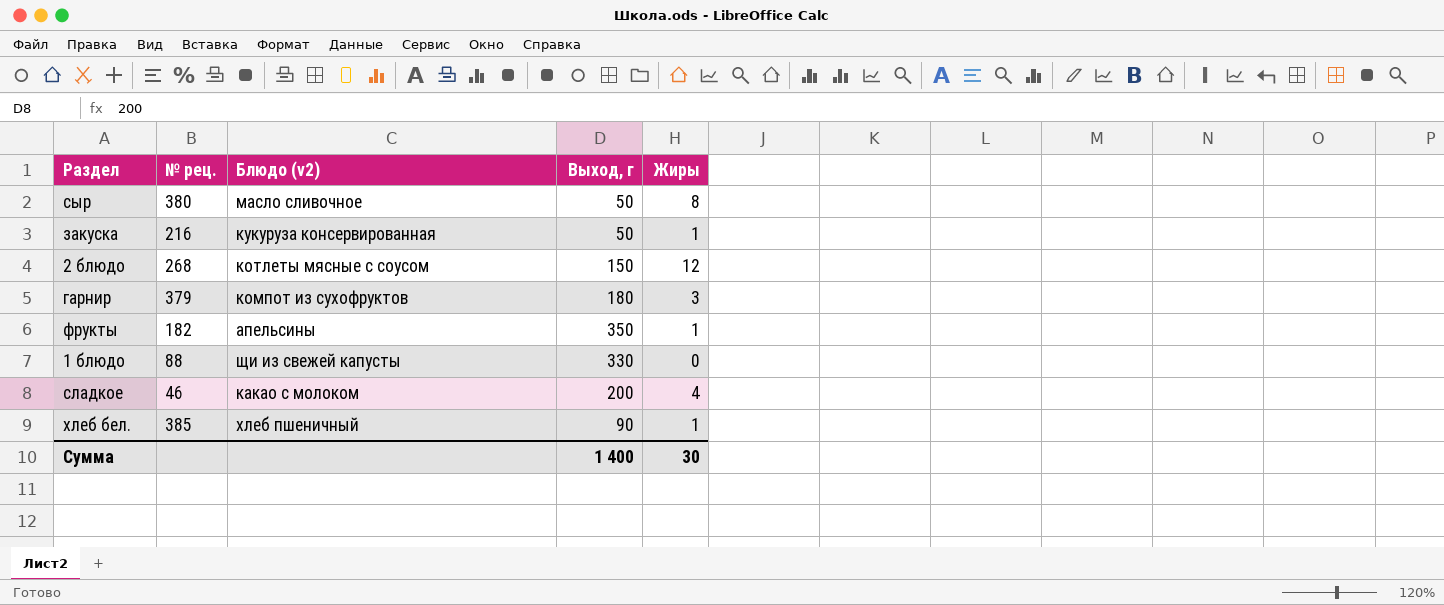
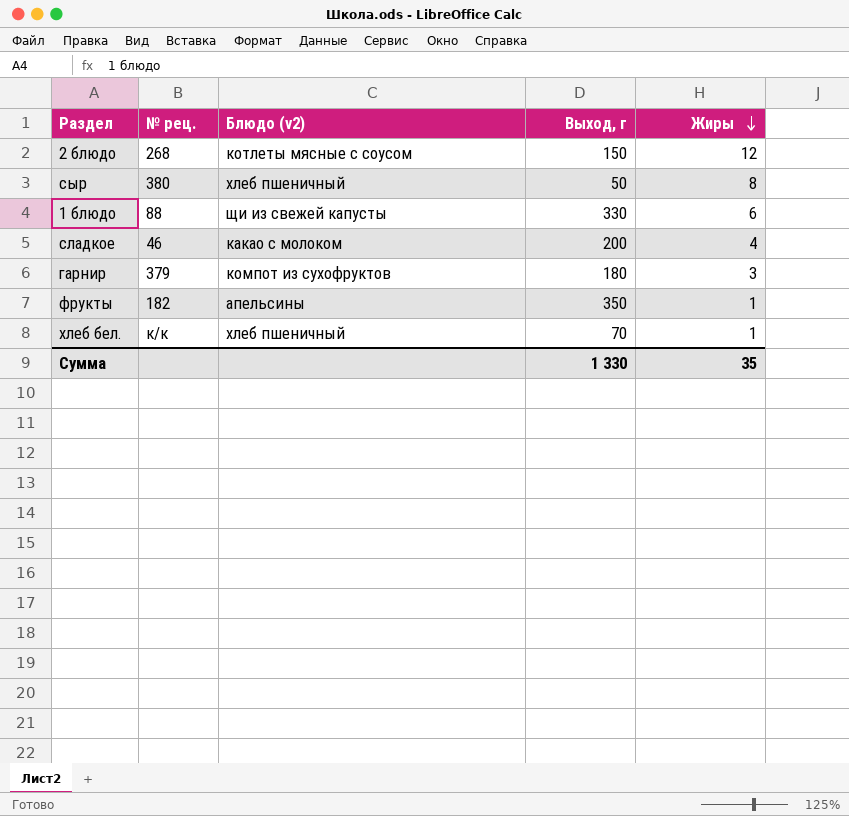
row order: none -> Жиры descending
row закуска: 216 | кукуруза консервированная | 50 | 1 -> none
сыр | Блюдо (v2): масло сливочное -> хлеб пшеничный
1 блюдо | Жиры: 0 -> 6
хлеб бел. | № рец.: 385 -> к/к
хлеб бел. | Выход, г: 90 -> 70
Сумма | Выход, г: 1 400 -> 1 330
Сумма | Жиры: 30 -> 35

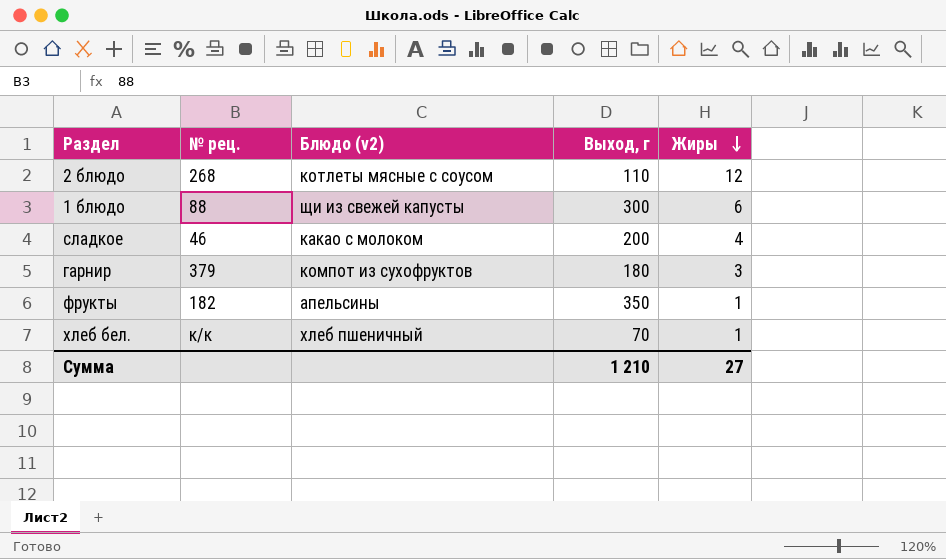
row сыр: 380 | хлеб пшеничный | 50 | 8 -> none
2 блюдо | Выход, г: 150 -> 110
1 блюдо | Выход, г: 330 -> 300
Сумма | Выход, г: 1 330 -> 1 210
Сумма | Жиры: 35 -> 27

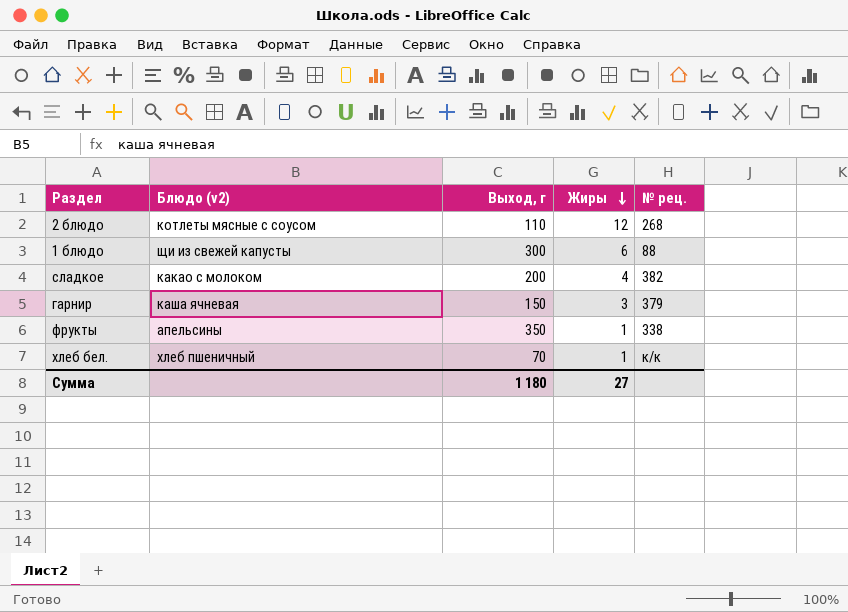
column № рец. | position: 2 -> 5
сладкое | № рец.: 46 -> 382
гарнир | Блюдо (v2): компот из сухофруктов -> каша ячневая
гарнир | Выход, г: 180 -> 150
фрукты | № рец.: 182 -> 338
Сумма | Выход, г: 1 210 -> 1 180

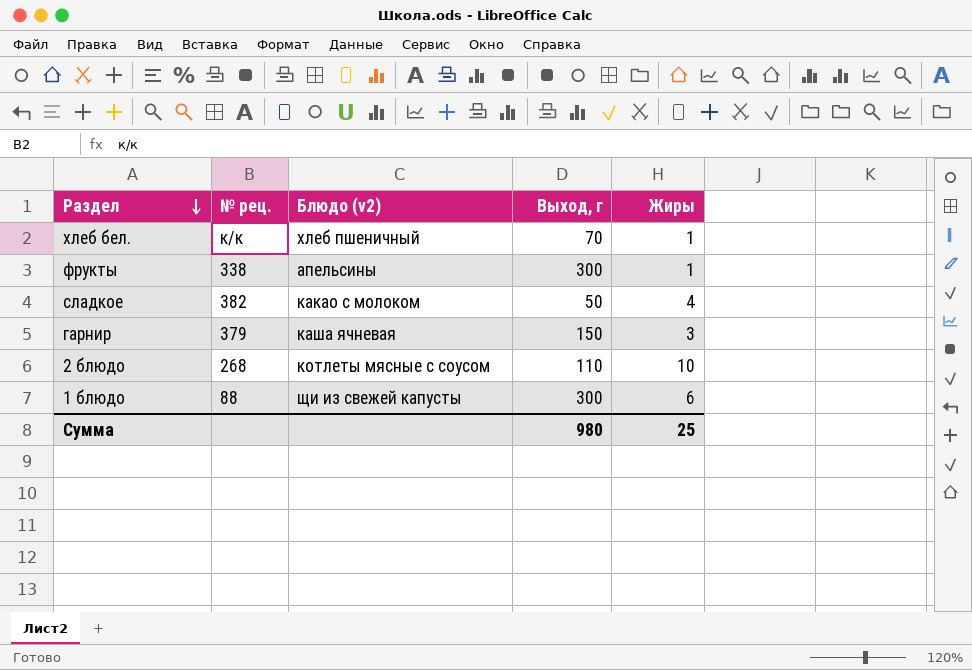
row order: Жиры descending -> Раздел descending
column № рец. | position: 5 -> 2
фрукты | Выход, г: 350 -> 300
сладкое | Выход, г: 200 -> 50
2 блюдо | Жиры: 12 -> 10
Сумма | Выход, г: 1 180 -> 980
Сумма | Жиры: 27 -> 25

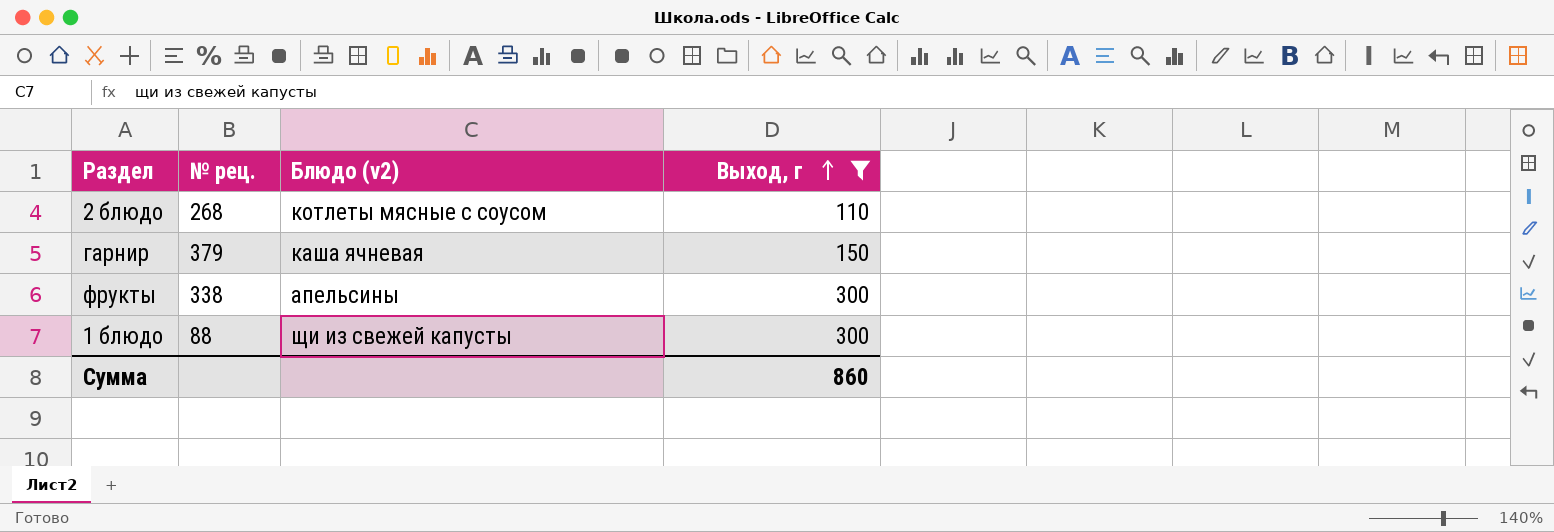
filter: none -> Выход, г >= 110
row order: Раздел descending -> Выход, г ascending
column Жиры | position: 5 -> none
Сумма | Выход, г: 980 -> 860

